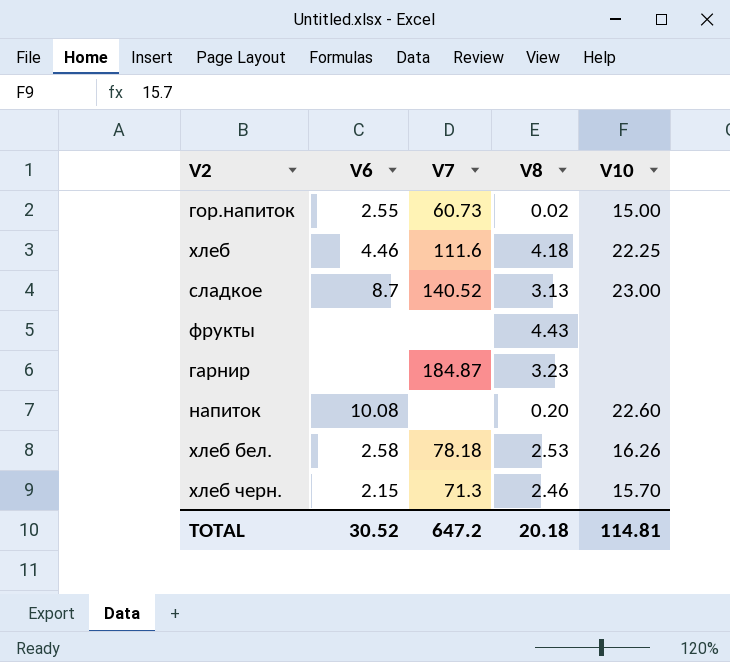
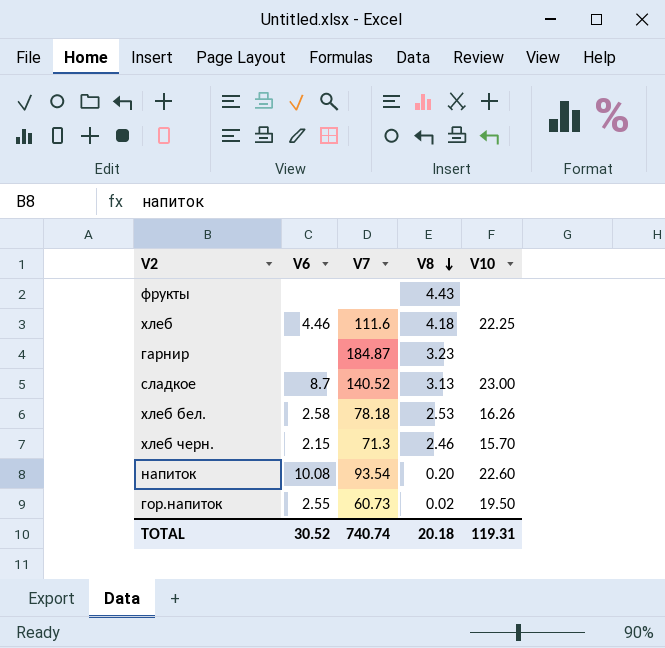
row order: none -> V8 descending
напиток | V7: none -> 93.54
гор.напиток | V10: 15.00 -> 19.50
TOTAL | V7: 647.2 -> 740.74
TOTAL | V10: 114.81 -> 119.31

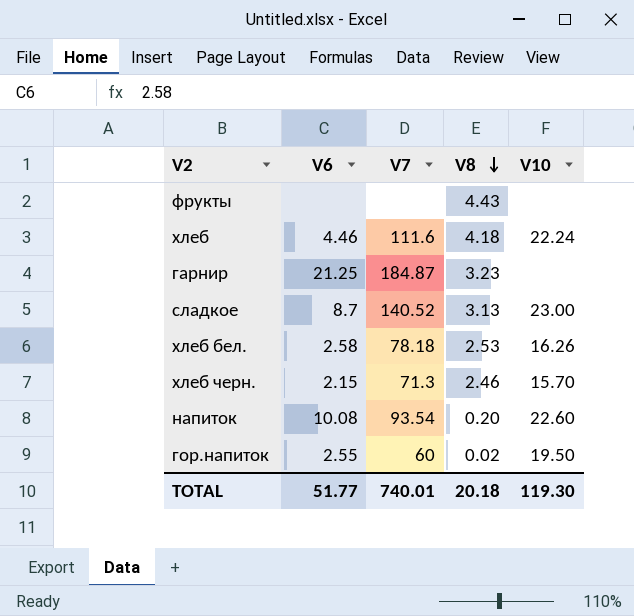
хлеб | V10: 22.25 -> 22.24
гарнир | V6: none -> 21.25
гор.напиток | V7: 60.73 -> 60
TOTAL | V6: 30.52 -> 51.77
TOTAL | V7: 740.74 -> 740.01
TOTAL | V10: 119.31 -> 119.30

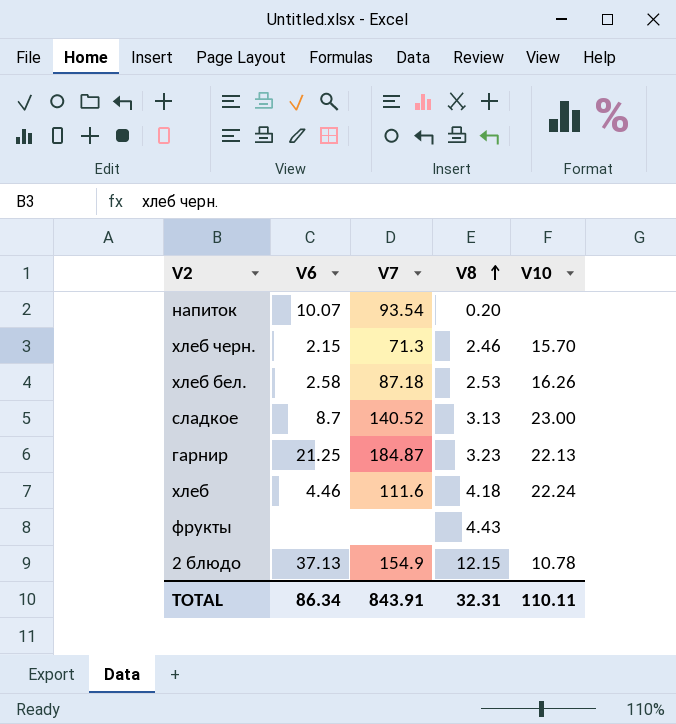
row order: V8 descending -> V8 ascending
row гор.напиток: 2.55 | 60 | 0.02 | 19.50 -> none
напиток | V6: 10.08 -> 10.07
напиток | V10: 22.60 -> none
хлеб бел. | V7: 78.18 -> 87.18
гарнир | V10: none -> 22.13
row 2 блюдо: none -> 37.13 | 154.9 | 12.15 | 10.78
TOTAL | V6: 51.77 -> 86.34
TOTAL | V7: 740.01 -> 843.91
TOTAL | V8: 20.18 -> 32.31
TOTAL | V10: 119.30 -> 110.11

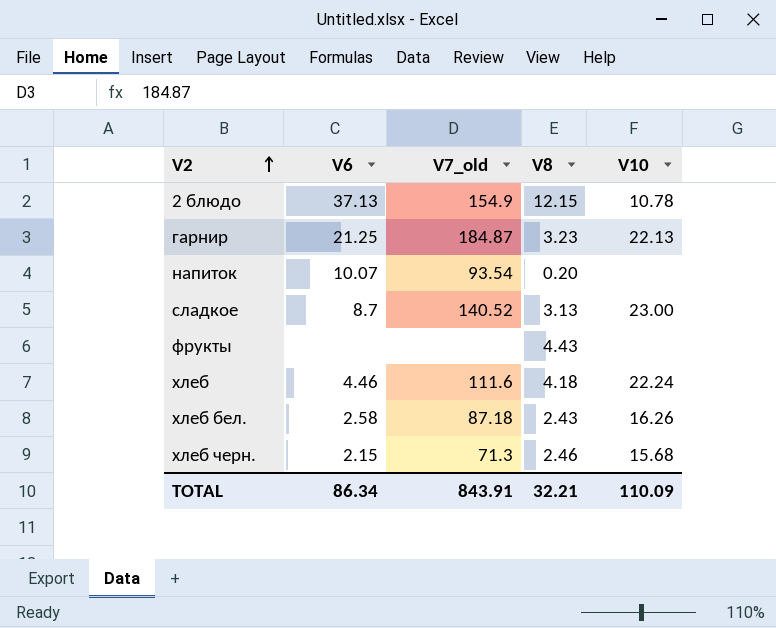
row order: V8 ascending -> V2 ascending
column name: V7 -> V7_old
хлеб бел. | V8: 2.53 -> 2.43
хлеб черн. | V10: 15.70 -> 15.68
TOTAL | V8: 32.31 -> 32.21
TOTAL | V10: 110.11 -> 110.09

